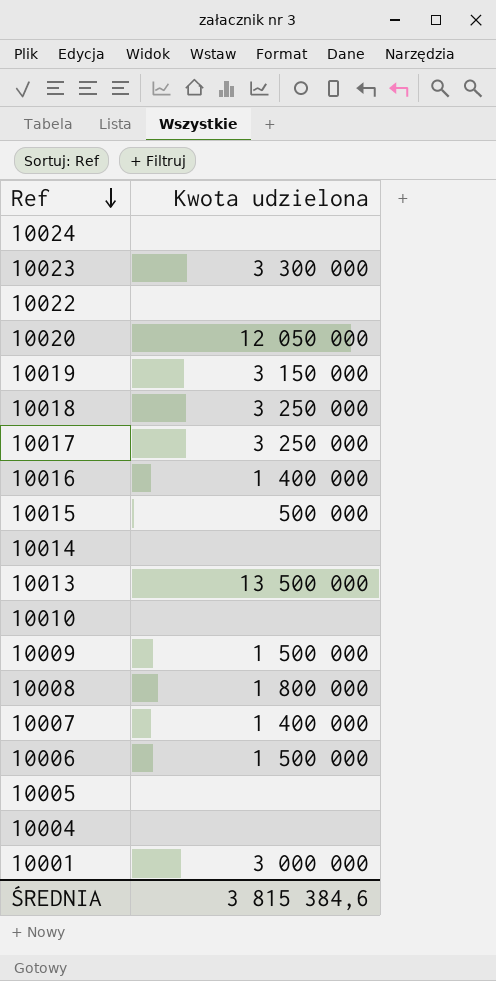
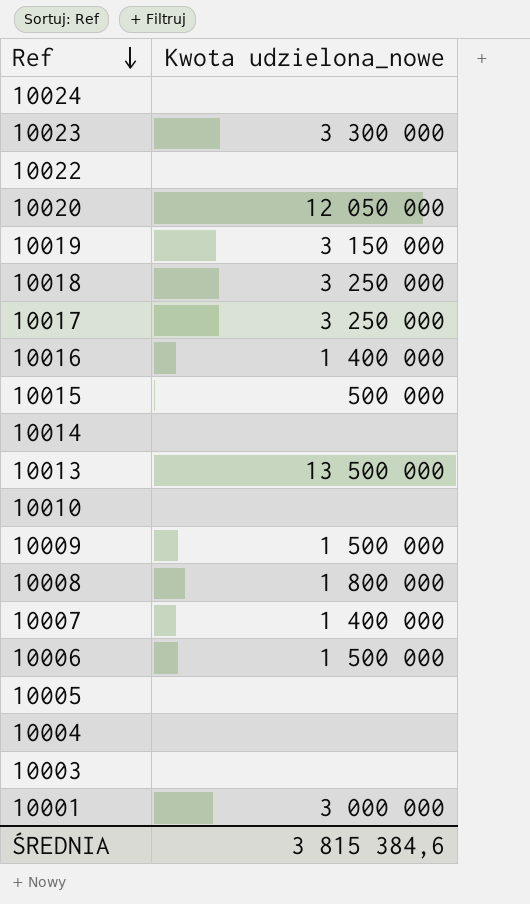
column name: Kwota udzielona -> Kwota udzielona_nowe
row 10003: none -> none

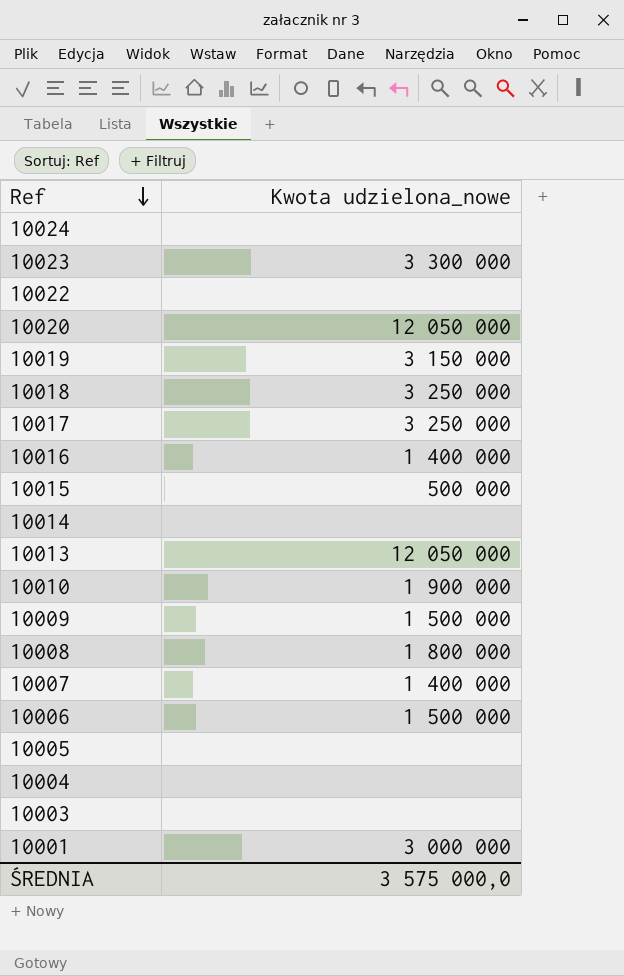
10013 | Kwota udzielona_nowe: 13 500 000 -> 12 050 000
10010 | Kwota udzielona_nowe: none -> 1 900 000
ŚREDNIA | Kwota udzielona_nowe: 3 815 384,6 -> 3 575 000,0

